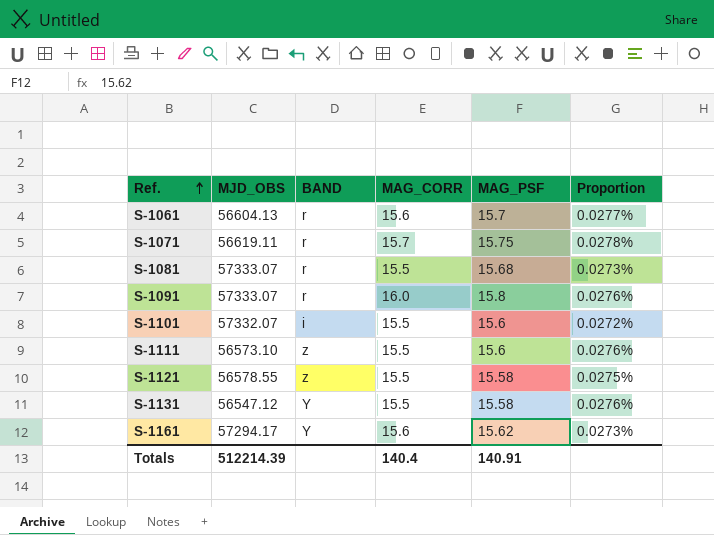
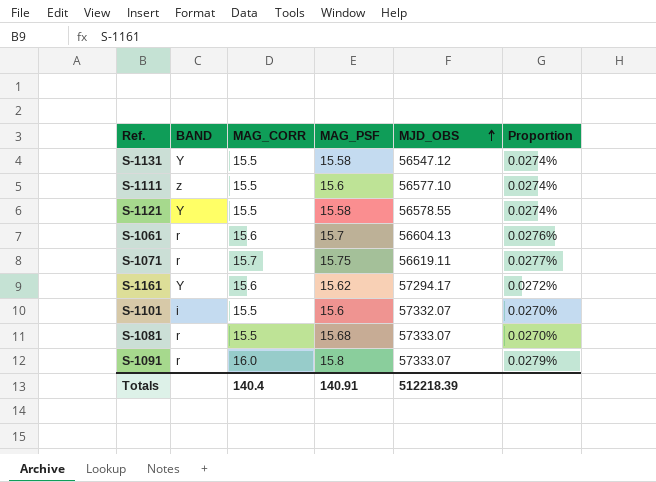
row order: Ref. ascending -> MJD_OBS ascending
column MJD_OBS | position: 2 -> 5
column Proportion | formula: [MAG_PSF] / [MJD_OBS] -> [MAG_CORR] / [MJD_OBS]
S-1111 | MJD_OBS: 56573.10 -> 56577.10
S-1121 | BAND: z -> Y
Totals | MJD_OBS: 512214.39 -> 512218.39

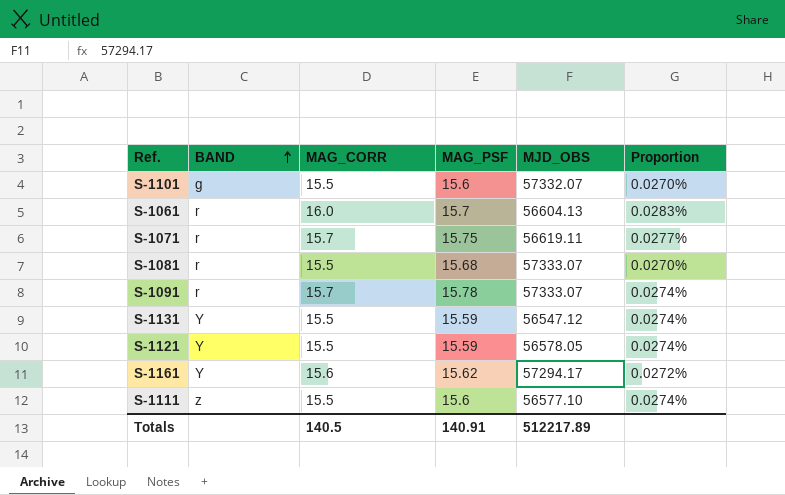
row order: MJD_OBS ascending -> BAND ascending
S-1101 | BAND: i -> g
S-1061 | MAG_CORR: 15.6 -> 16.0
S-1061 | Proportion: 0.0276% -> 0.0283%
S-1091 | MAG_CORR: 16.0 -> 15.7
S-1091 | MAG_PSF: 15.8 -> 15.78
S-1091 | Proportion: 0.0279% -> 0.0274%
S-1131 | MAG_PSF: 15.58 -> 15.59
S-1121 | MAG_PSF: 15.58 -> 15.59
S-1121 | MJD_OBS: 56578.55 -> 56578.05
Totals | MAG_CORR: 140.4 -> 140.5
Totals | MJD_OBS: 512218.39 -> 512217.89

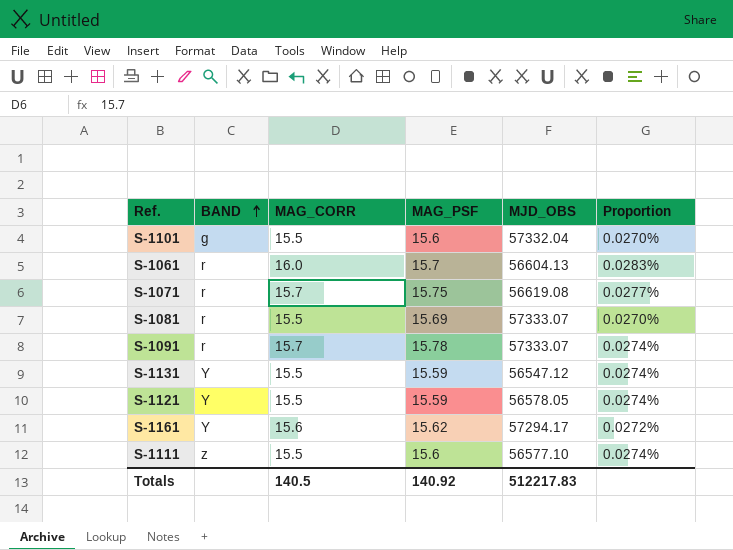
S-1101 | MJD_OBS: 57332.07 -> 57332.04
S-1071 | MJD_OBS: 56619.11 -> 56619.08
S-1081 | MAG_PSF: 15.68 -> 15.69
Totals | MAG_PSF: 140.91 -> 140.92
Totals | MJD_OBS: 512217.89 -> 512217.83

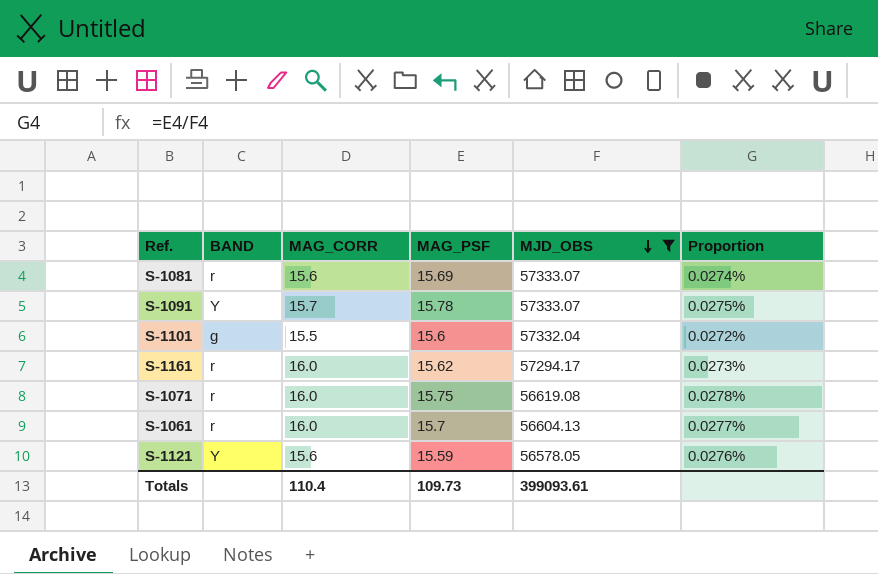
filter: none -> MJD_OBS >= 56578.05
row order: BAND ascending -> MJD_OBS descending
column Proportion | formula: [MAG_CORR] / [MJD_OBS] -> [MAG_PSF] / [MJD_OBS]
S-1081 | MAG_CORR: 15.5 -> 15.6
S-1091 | BAND: r -> Y
S-1161 | BAND: Y -> r
S-1161 | MAG_CORR: 15.6 -> 16.0
S-1071 | MAG_CORR: 15.7 -> 16.0
S-1121 | MAG_CORR: 15.5 -> 15.6
Totals | MAG_CORR: 140.5 -> 110.4
Totals | MAG_PSF: 140.92 -> 109.73
Totals | MJD_OBS: 512217.83 -> 399093.61

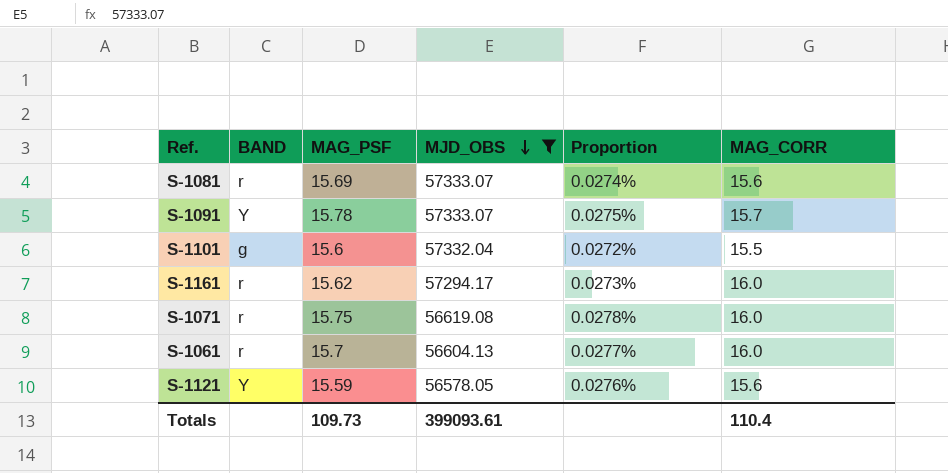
column MAG_CORR | position: 3 -> 6

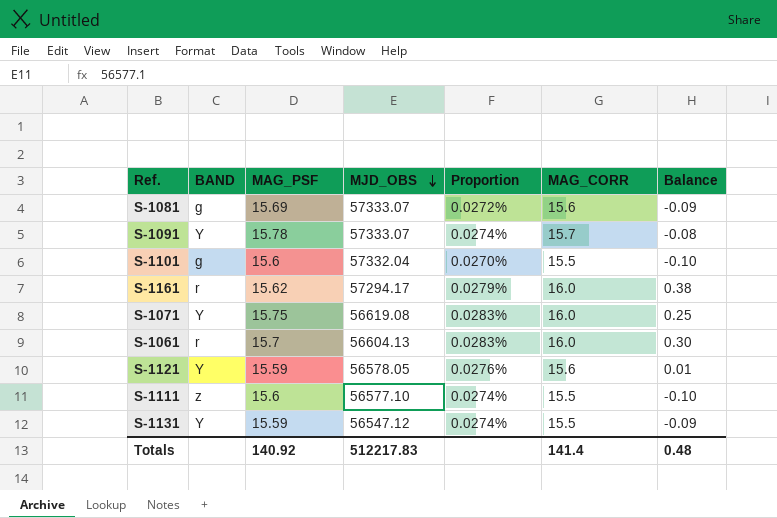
filter: MJD_OBS >= 56578.05 -> none
column Proportion | formula: [MAG_PSF] / [MJD_OBS] -> [MAG_CORR] / [MJD_OBS]
column Balance | formula: none -> [MAG_CORR] - [MAG_PSF]
S-1081 | BAND: r -> g
S-1071 | BAND: r -> Y
Totals | MAG_PSF: 109.73 -> 140.92
Totals | MJD_OBS: 399093.61 -> 512217.83
Totals | MAG_CORR: 110.4 -> 141.4

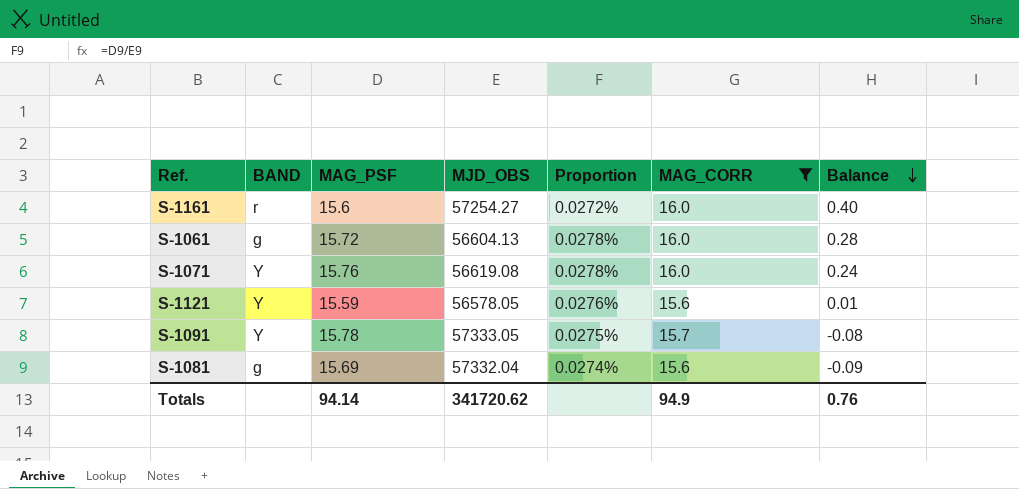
filter: none -> MAG_CORR != 15.5
row order: MJD_OBS descending -> Balance descending
column Proportion | formula: [MAG_CORR] / [MJD_OBS] -> [MAG_PSF] / [MJD_OBS]
S-1161 | MAG_PSF: 15.62 -> 15.6
S-1161 | MJD_OBS: 57294.17 -> 57254.27
S-1161 | Balance: 0.38 -> 0.40
S-1061 | BAND: r -> g
S-1061 | MAG_PSF: 15.7 -> 15.72
S-1061 | Balance: 0.30 -> 0.28
S-1071 | MAG_PSF: 15.75 -> 15.76
S-1071 | Balance: 0.25 -> 0.24
S-1091 | MJD_OBS: 57333.07 -> 57333.05
S-1081 | MJD_OBS: 57333.07 -> 57332.04
Totals | MAG_PSF: 140.92 -> 94.14
Totals | MJD_OBS: 512217.83 -> 341720.62
Totals | MAG_CORR: 141.4 -> 94.9
Totals | Balance: 0.48 -> 0.76

